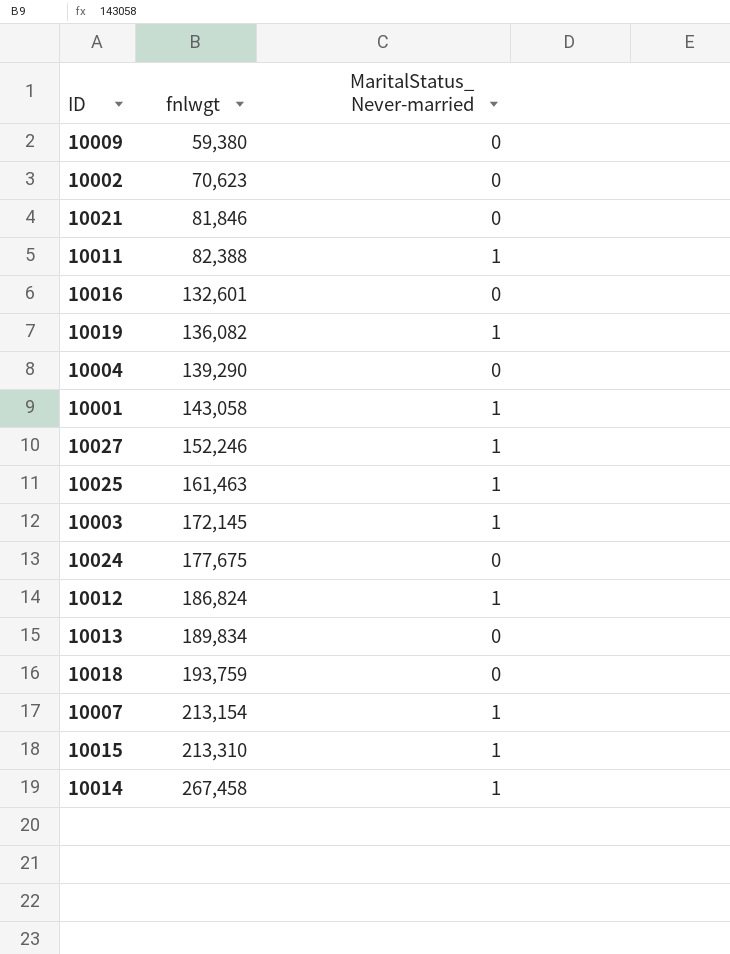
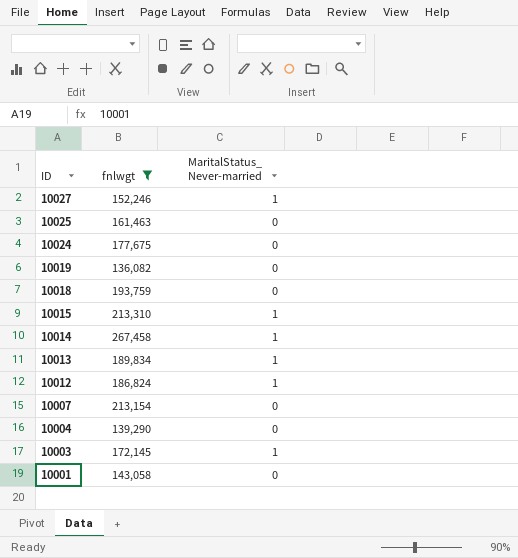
filter: none -> fnlwgt >= 136,082
row order: fnlwgt ascending -> ID descending
10025 | MaritalStatus_ Never-married: 1 -> 0
10019 | MaritalStatus_ Never-married: 1 -> 0
10013 | MaritalStatus_ Never-married: 0 -> 1
10007 | MaritalStatus_ Never-married: 1 -> 0
10001 | MaritalStatus_ Never-married: 1 -> 0

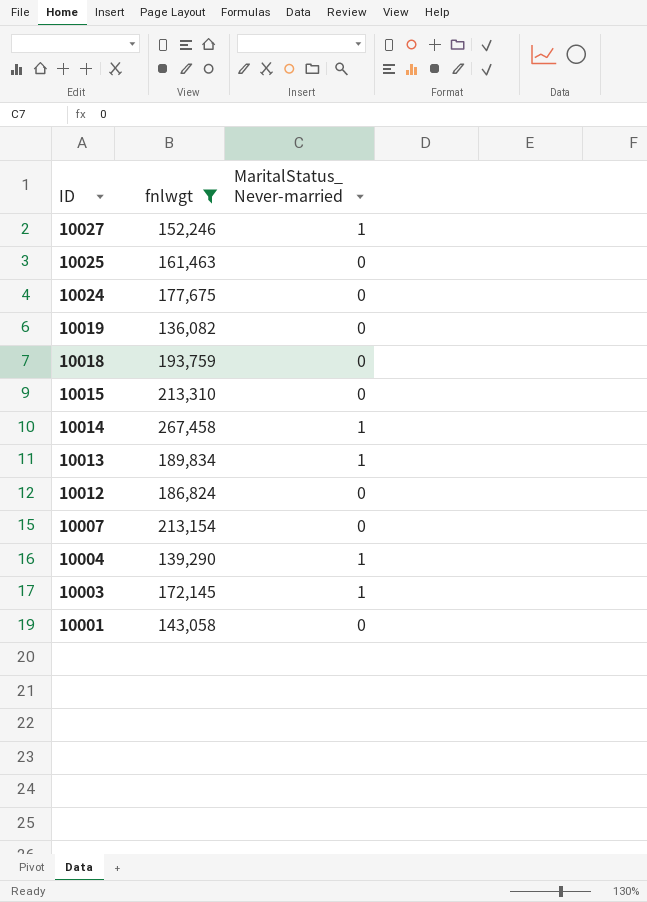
10015 | MaritalStatus_ Never-married: 1 -> 0
10012 | MaritalStatus_ Never-married: 1 -> 0
10004 | MaritalStatus_ Never-married: 0 -> 1

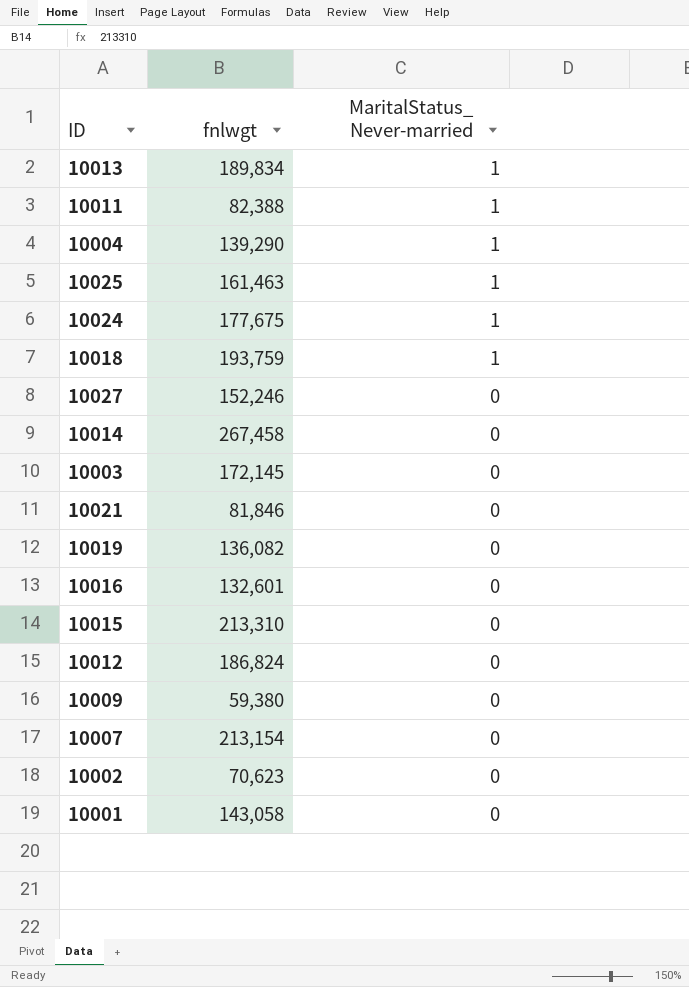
filter: fnlwgt >= 136,082 -> none
row order: ID descending -> MaritalStatus_ Never-married descending
10025 | MaritalStatus_ Never-married: 0 -> 1
10024 | MaritalStatus_ Never-married: 0 -> 1
10018 | MaritalStatus_ Never-married: 0 -> 1
10027 | MaritalStatus_ Never-married: 1 -> 0
10014 | MaritalStatus_ Never-married: 1 -> 0
10003 | MaritalStatus_ Never-married: 1 -> 0

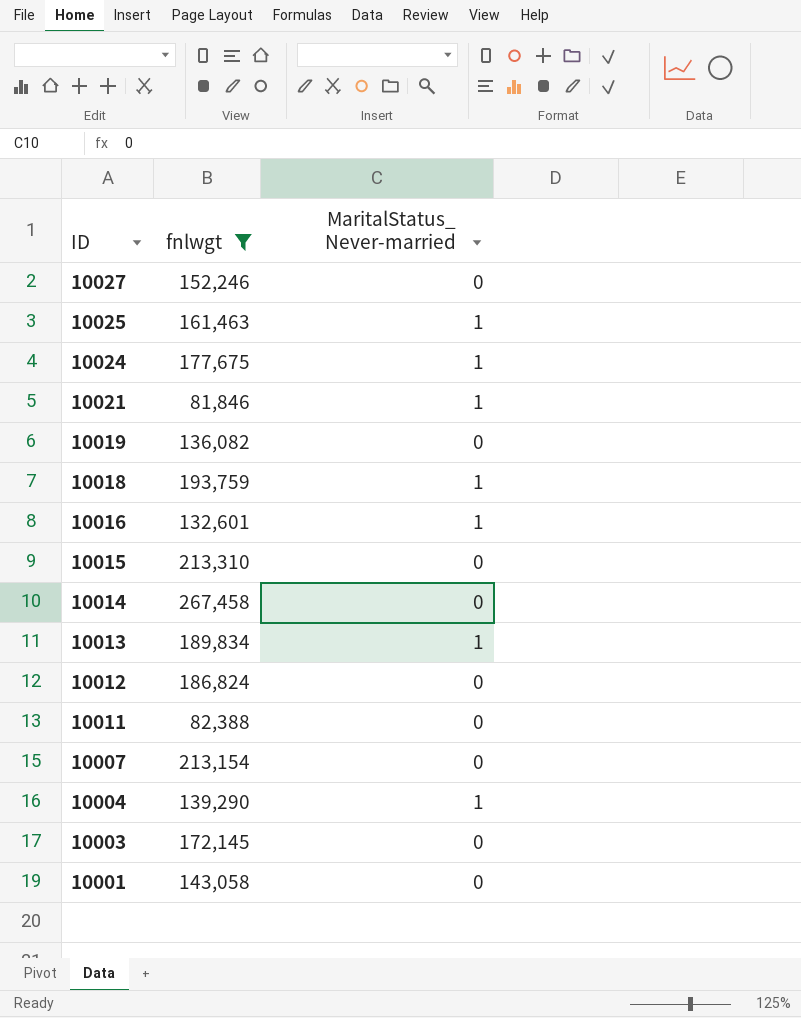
filter: none -> fnlwgt >= 81,846
row order: MaritalStatus_ Never-married descending -> ID descending
10021 | MaritalStatus_ Never-married: 0 -> 1
10016 | MaritalStatus_ Never-married: 0 -> 1
10011 | MaritalStatus_ Never-married: 1 -> 0

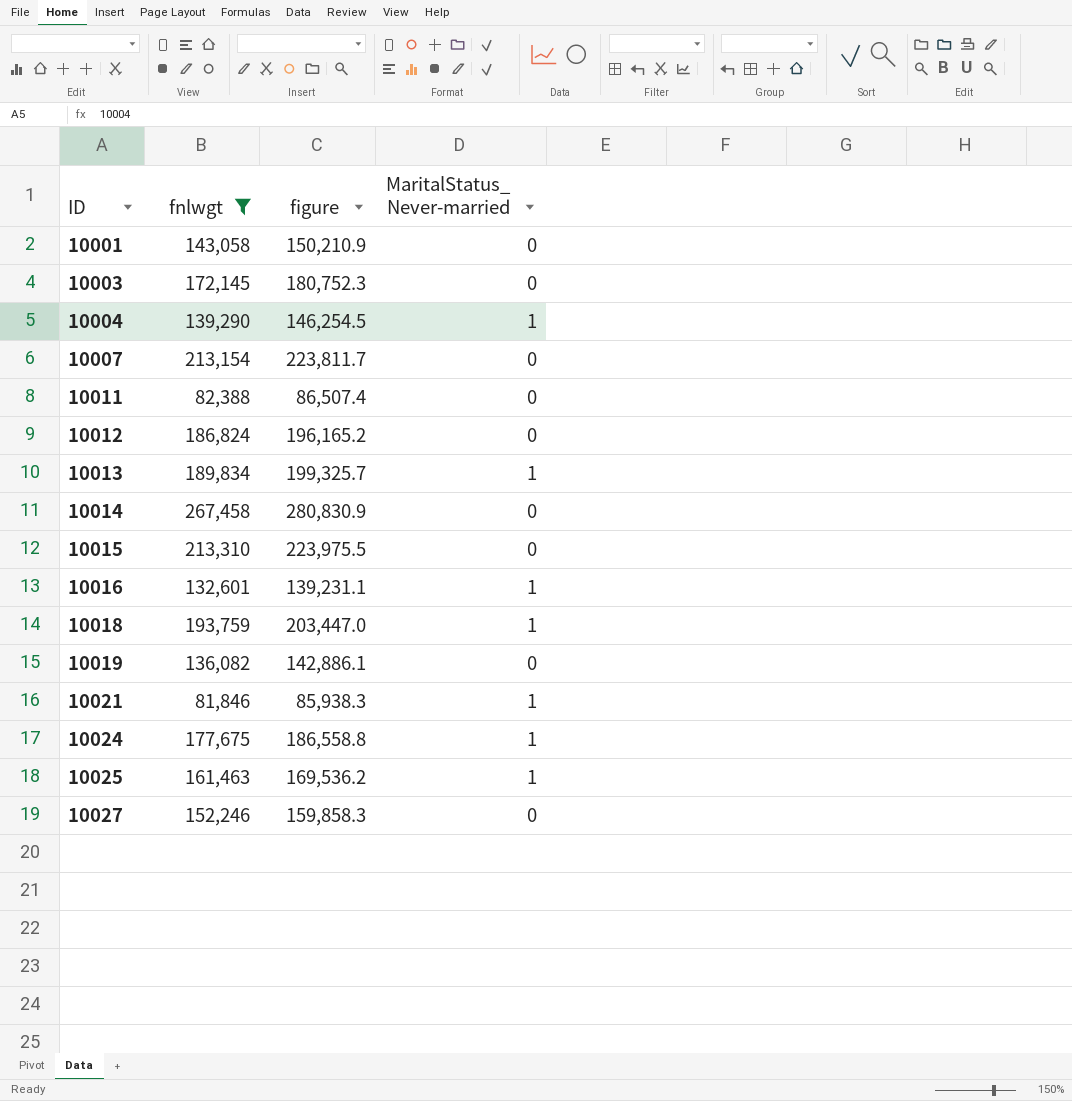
row order: ID descending -> ID ascending
column figure | formula: none -> [fnlwgt] * 1.05

